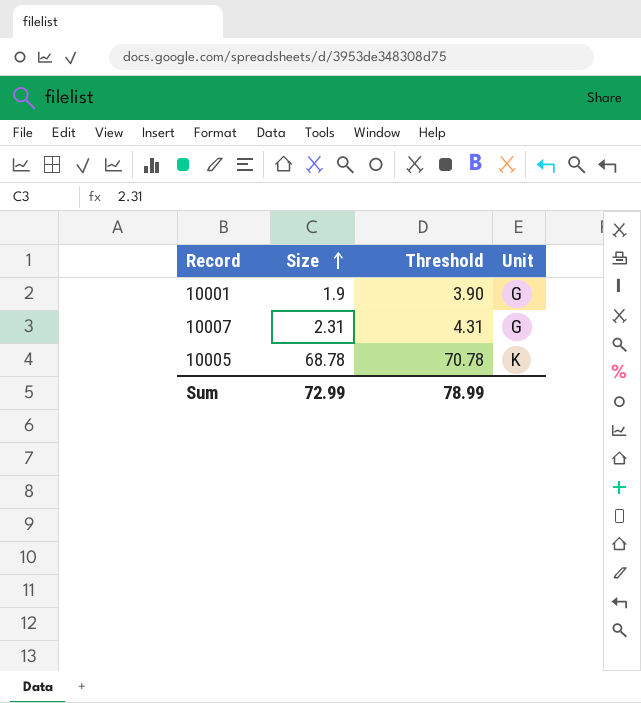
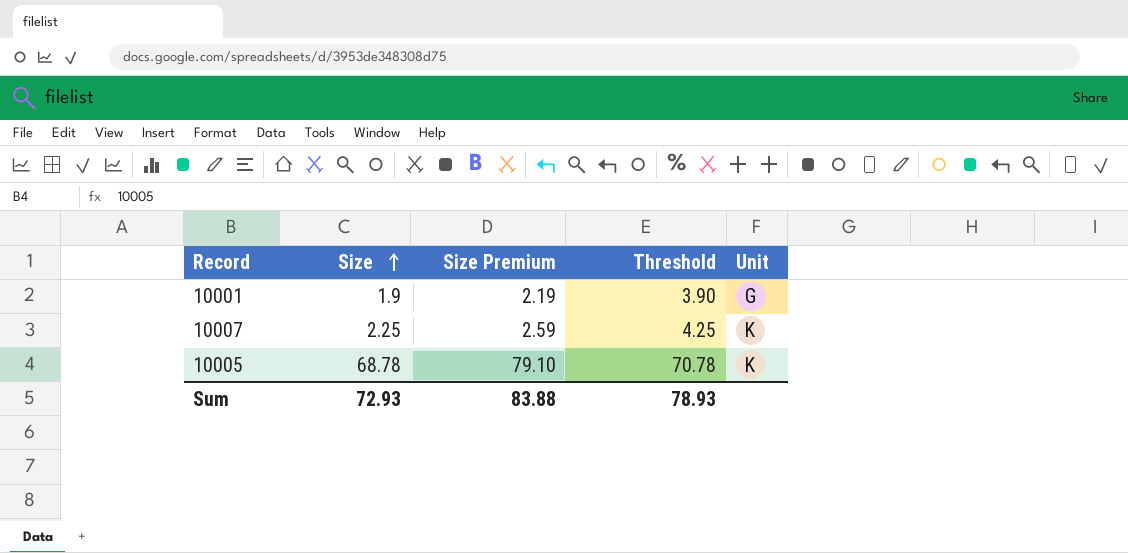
column Size Premium | formula: none -> [Size] * 1.15
10007 | Size: 2.31 -> 2.25
10007 | Threshold: 4.31 -> 4.25
10007 | Unit: G -> K
Sum | Size: 72.99 -> 72.93
Sum | Threshold: 78.99 -> 78.93

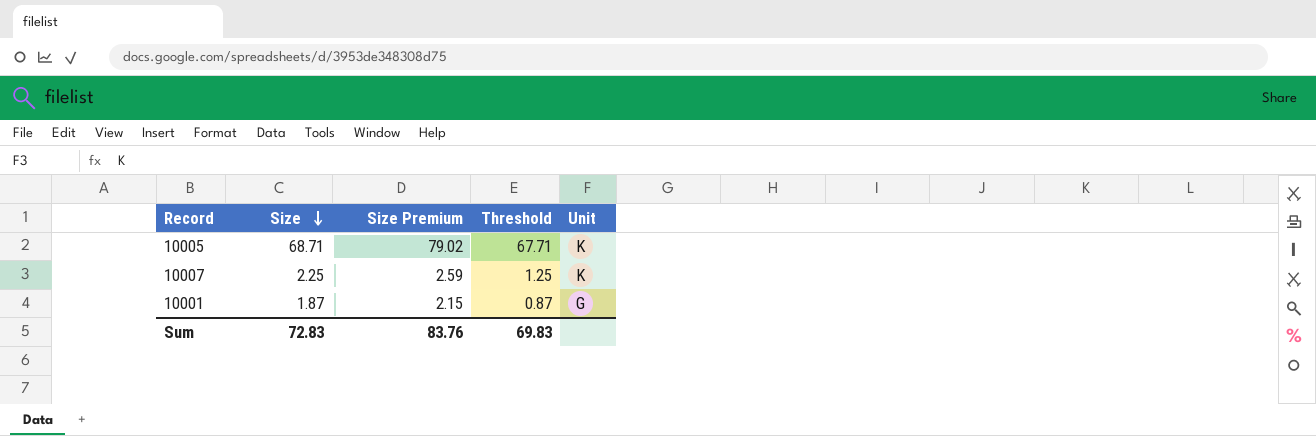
row order: Size ascending -> Size descending
column Threshold | formula: [Size] + 2 -> [Size] - 1
10005 | Size: 68.78 -> 68.71
10005 | Size Premium: 79.10 -> 79.02
10001 | Size: 1.9 -> 1.87
10001 | Size Premium: 2.19 -> 2.15
Sum | Size: 72.93 -> 72.83
Sum | Size Premium: 83.88 -> 83.76
Sum | Threshold: 78.93 -> 69.83

